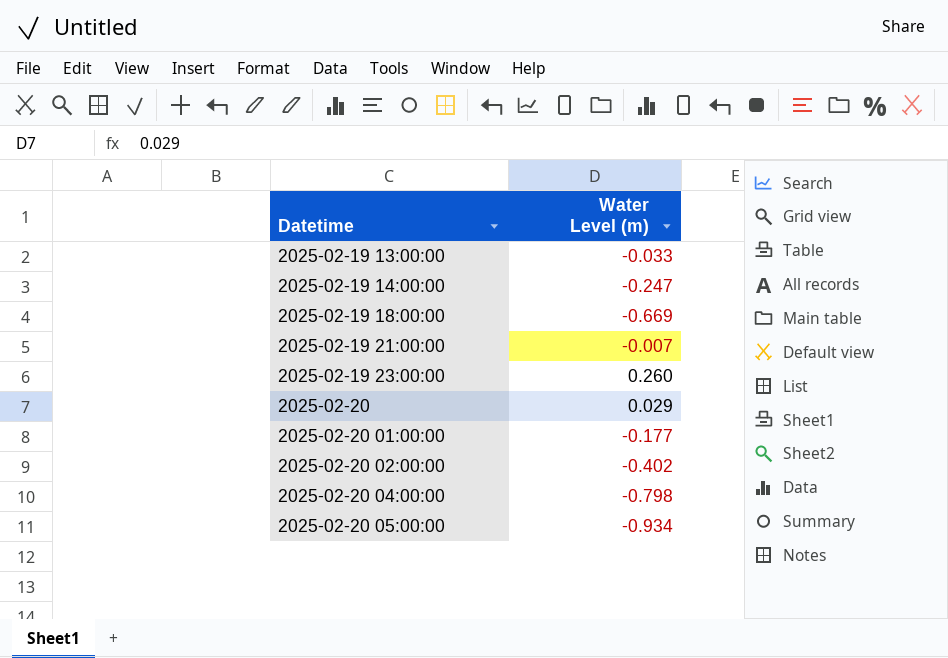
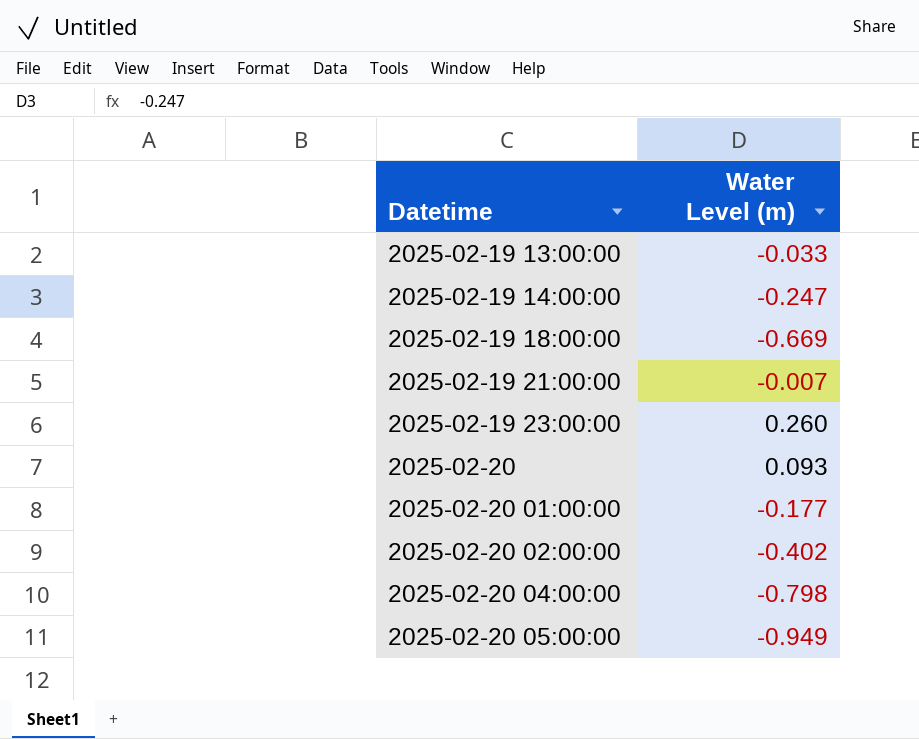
2025-02-20 | Water Level (m): 0.029 -> 0.093
2025-02-20 05:00:00 | Water Level (m): -0.934 -> -0.949

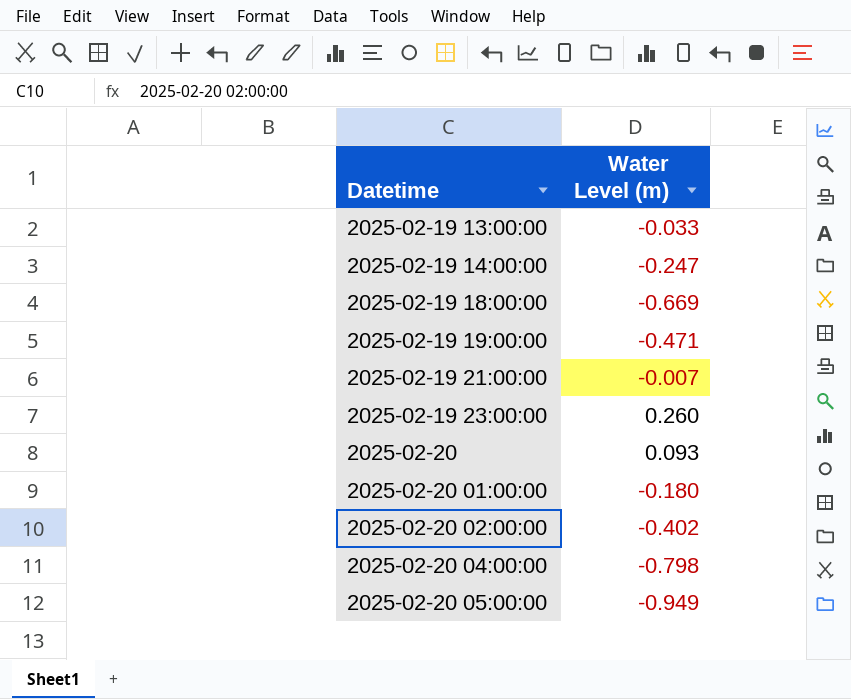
row 2025-02-19 19:00:00: none -> -0.471
2025-02-20 01:00:00 | Water Level (m): -0.177 -> -0.180

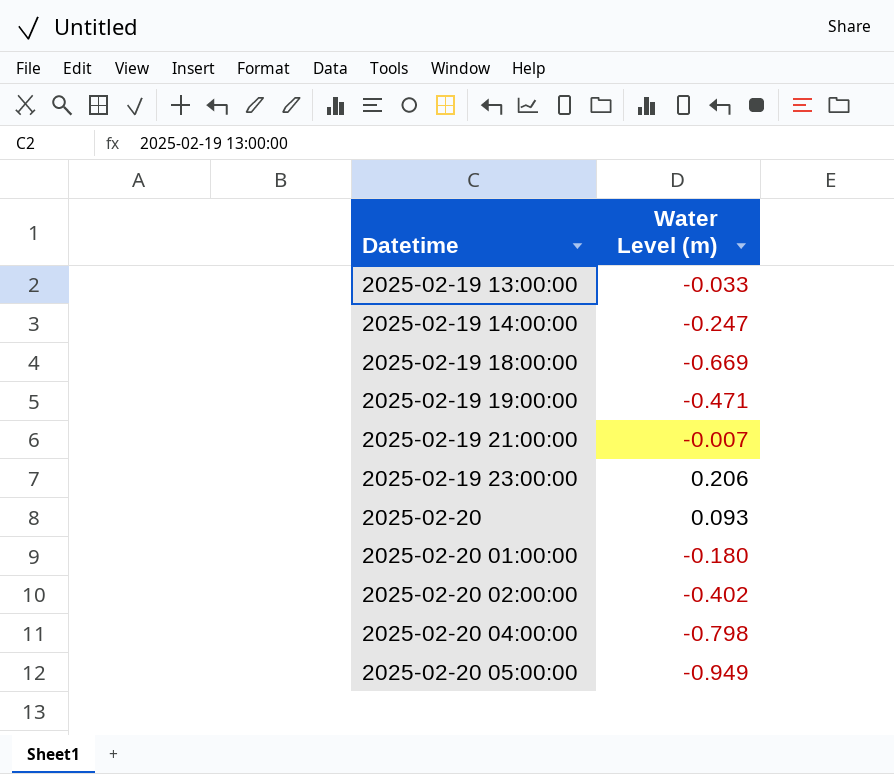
2025-02-19 23:00:00 | Water Level (m): 0.260 -> 0.206

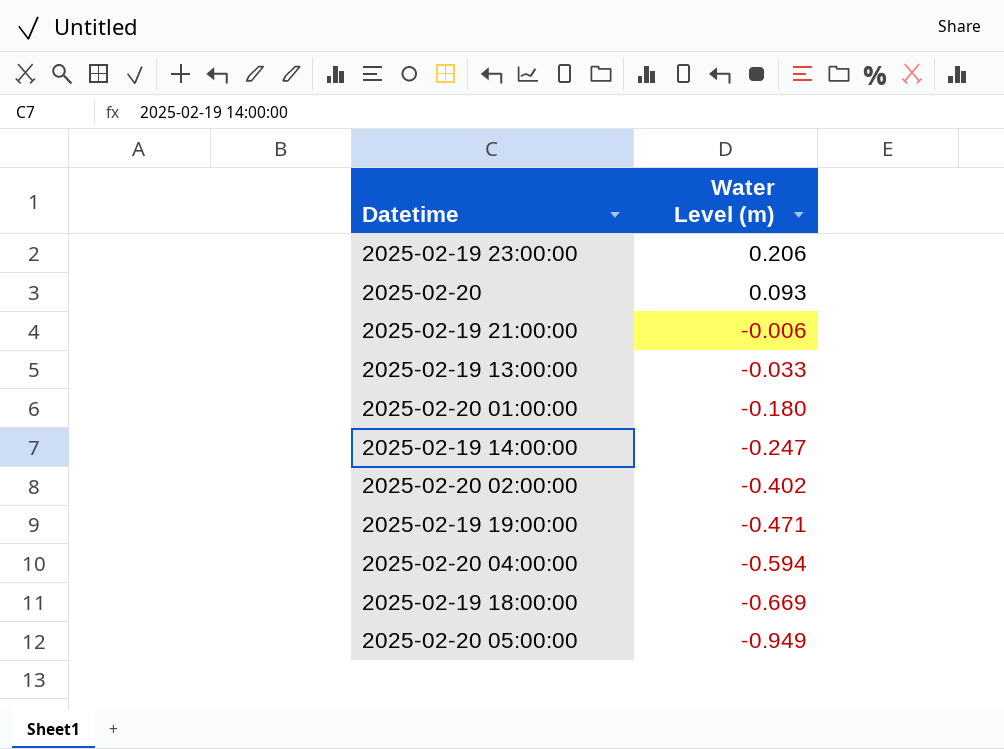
row order: Datetime ascending -> Water Level (m) descending
2025-02-19 21:00:00 | Water Level (m): -0.007 -> -0.006
2025-02-20 04:00:00 | Water Level (m): -0.798 -> -0.594

